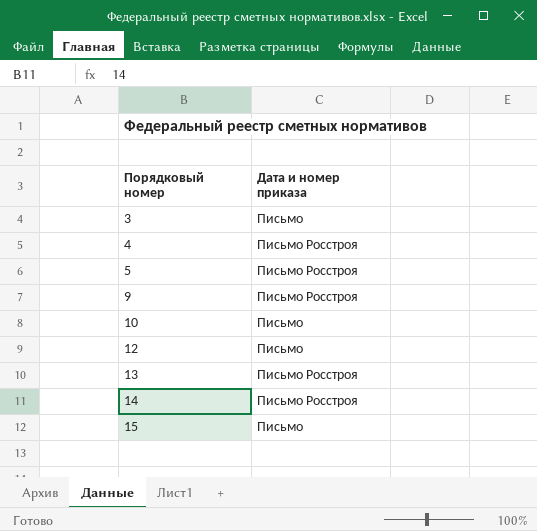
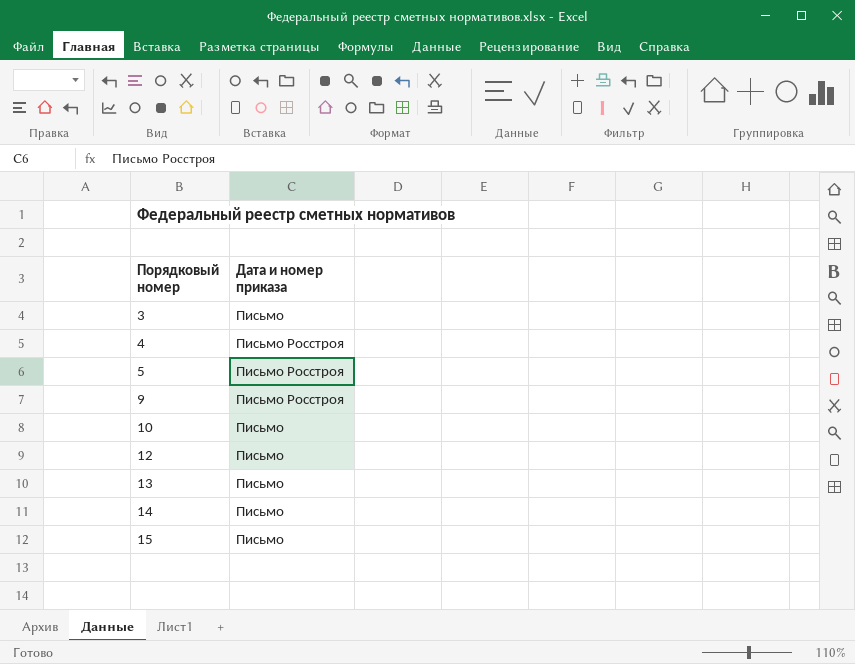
13 | Дата и номер приказа: Письмо Росстроя -> Письмо
14 | Дата и номер приказа: Письмо Росстроя -> Письмо

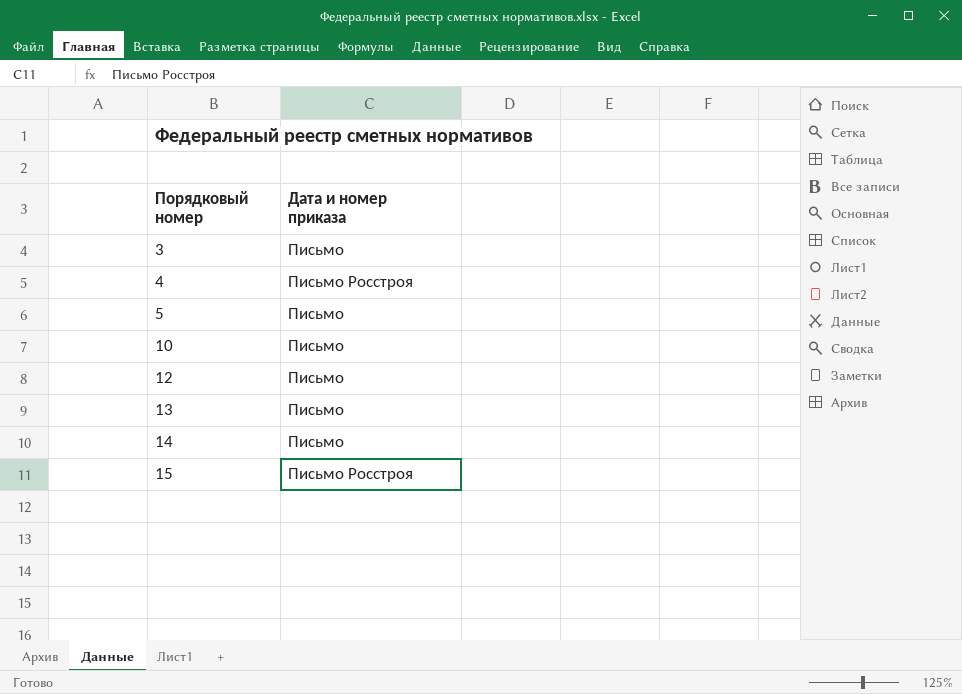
row 9: Письмо Росстроя -> none
5 | Дата и номер приказа: Письмо Росстроя -> Письмо
15 | Дата и номер приказа: Письмо -> Письмо Росстроя

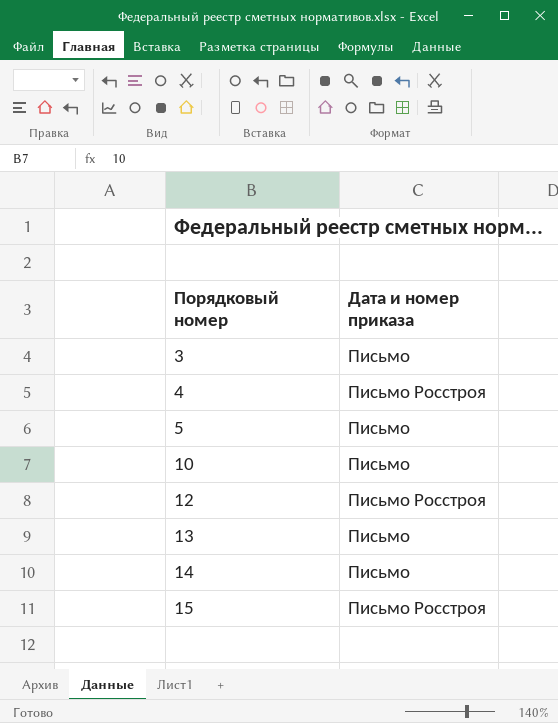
12 | Дата и номер приказа: Письмо -> Письмо Росстроя

